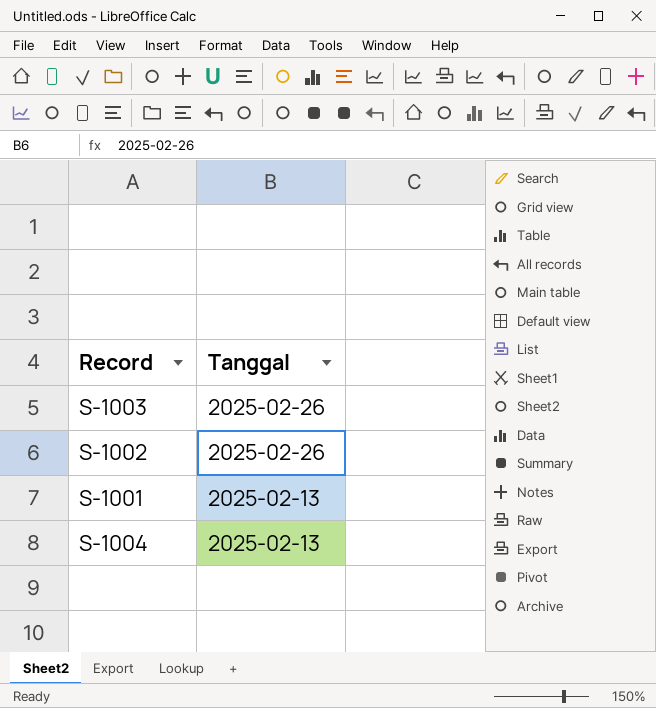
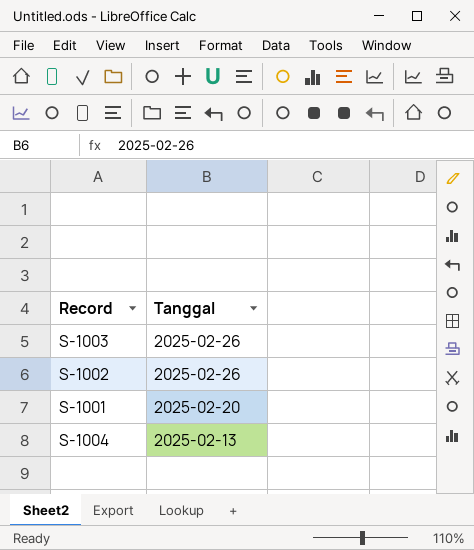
S-1001 | Tanggal: 2025-02-13 -> 2025-02-20

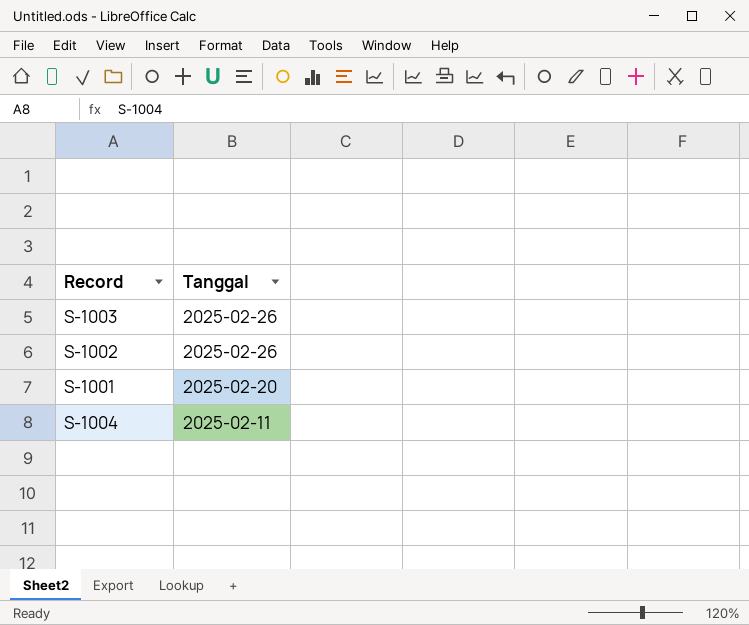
S-1004 | Tanggal: 2025-02-13 -> 2025-02-11

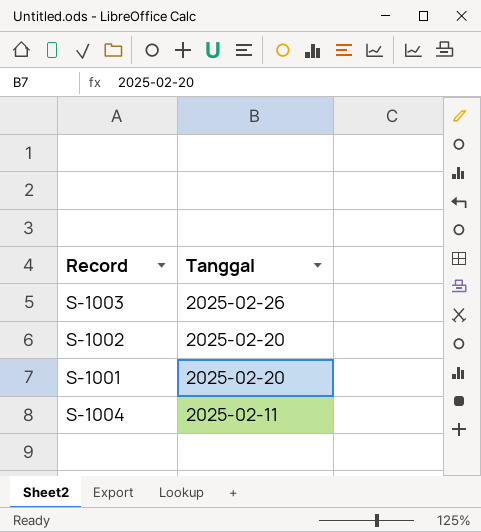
S-1002 | Tanggal: 2025-02-26 -> 2025-02-20

